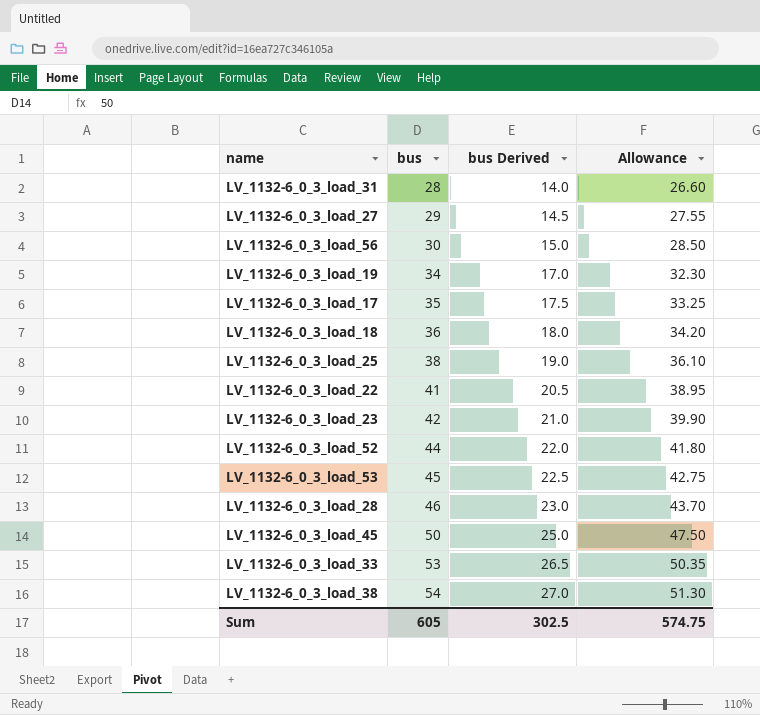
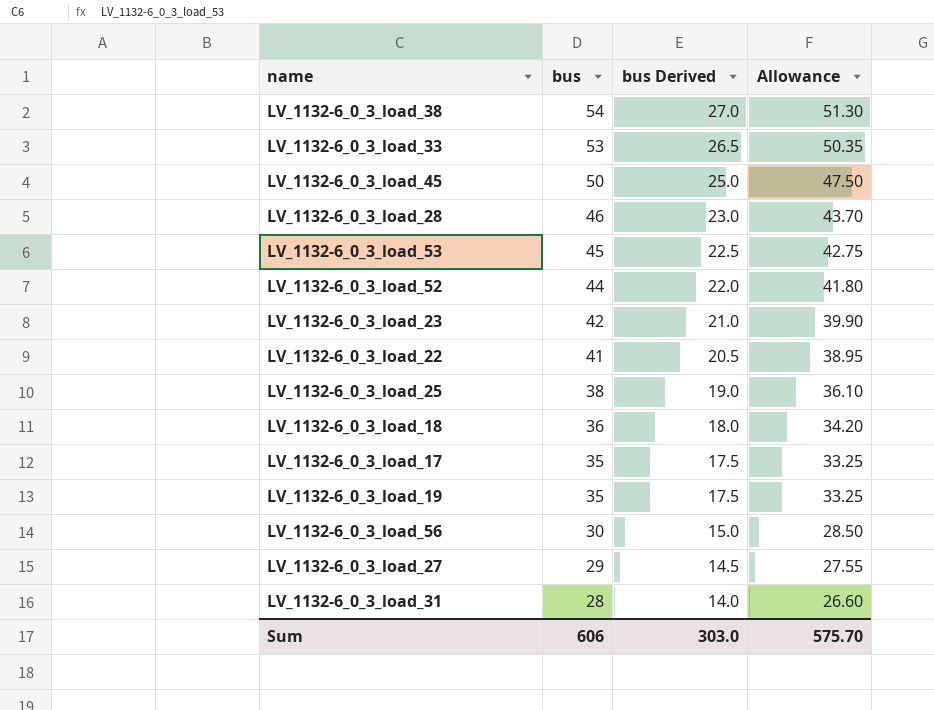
row order: bus ascending -> bus descending
LV_1132-6_0_3_load_19 | bus: 34 -> 35
LV_1132-6_0_3_load_19 | bus Derived: 17.0 -> 17.5
LV_1132-6_0_3_load_19 | Allowance: 32.30 -> 33.25
Sum | bus: 605 -> 606
Sum | bus Derived: 302.5 -> 303.0
Sum | Allowance: 574.75 -> 575.70

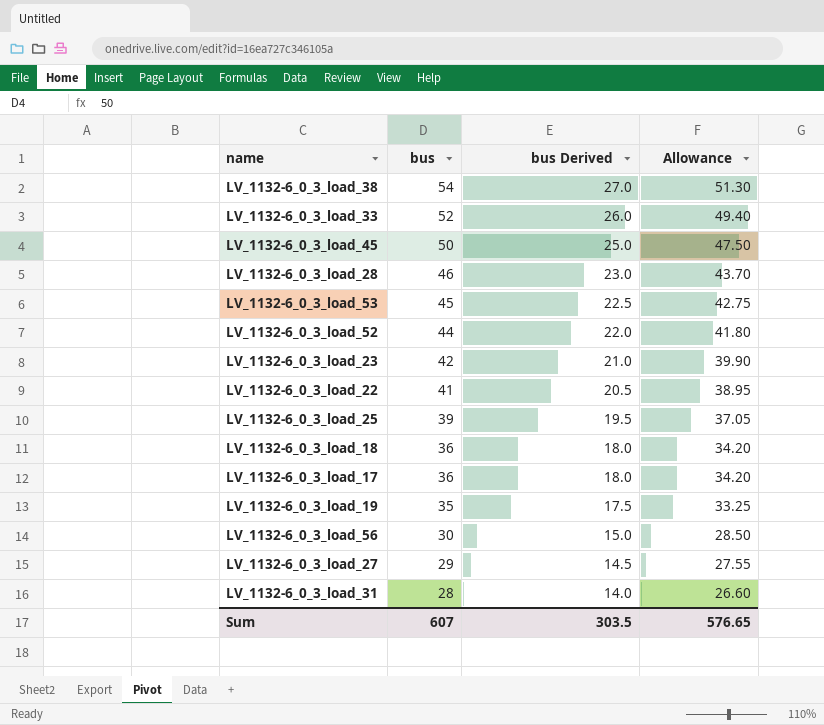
LV_1132-6_0_3_load_33 | bus: 53 -> 52
LV_1132-6_0_3_load_33 | bus Derived: 26.5 -> 26.0
LV_1132-6_0_3_load_33 | Allowance: 50.35 -> 49.40
LV_1132-6_0_3_load_25 | bus: 38 -> 39
LV_1132-6_0_3_load_25 | bus Derived: 19.0 -> 19.5
LV_1132-6_0_3_load_25 | Allowance: 36.10 -> 37.05
LV_1132-6_0_3_load_17 | bus: 35 -> 36
LV_1132-6_0_3_load_17 | bus Derived: 17.5 -> 18.0
LV_1132-6_0_3_load_17 | Allowance: 33.25 -> 34.20
Sum | bus: 606 -> 607
Sum | bus Derived: 303.0 -> 303.5
Sum | Allowance: 575.70 -> 576.65

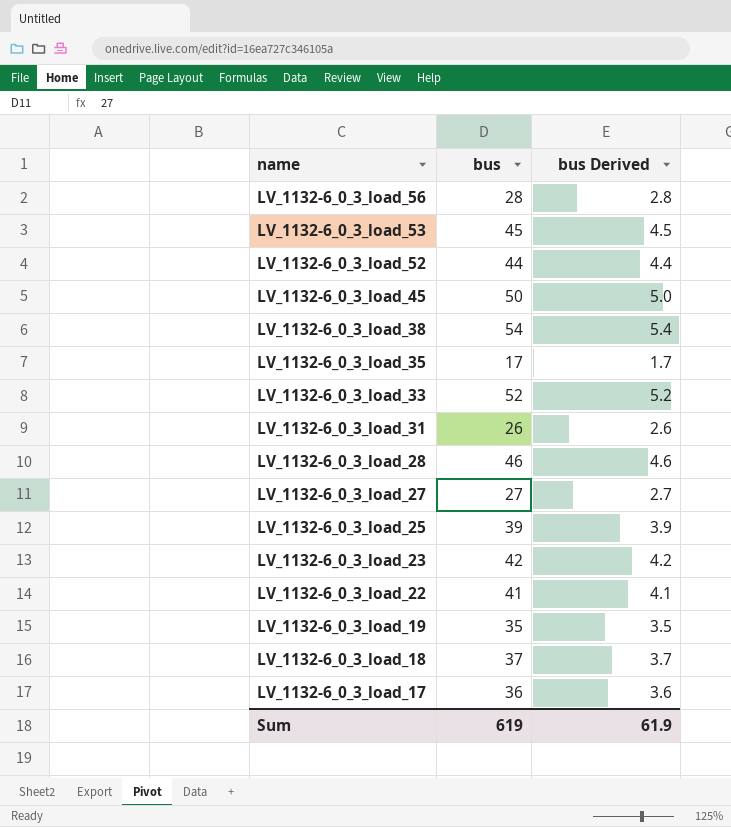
row order: bus descending -> name descending
column Allowance | formula: [bus] * 0.95 -> none
column bus Derived | formula: [bus] * 0.5 -> [bus] * 0.1
LV_1132-6_0_3_load_56 | bus: 30 -> 28
row LV_1132-6_0_3_load_35: none -> 17 | 1.7
LV_1132-6_0_3_load_31 | bus: 28 -> 26
LV_1132-6_0_3_load_27 | bus: 29 -> 27
LV_1132-6_0_3_load_18 | bus: 36 -> 37
Sum | bus: 607 -> 619
Sum | bus Derived: 303.5 -> 61.9

